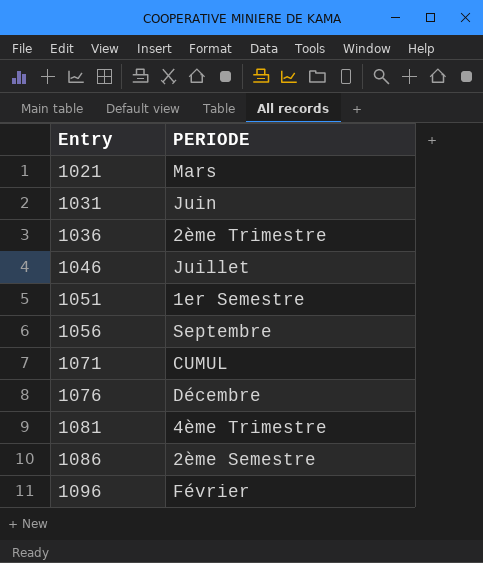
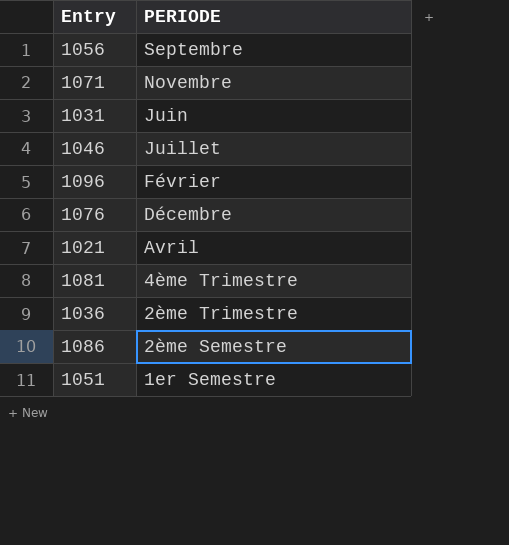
row order: Entry ascending -> PERIODE descending
1071 | PERIODE: CUMUL -> Novembre
1021 | PERIODE: Mars -> Avril

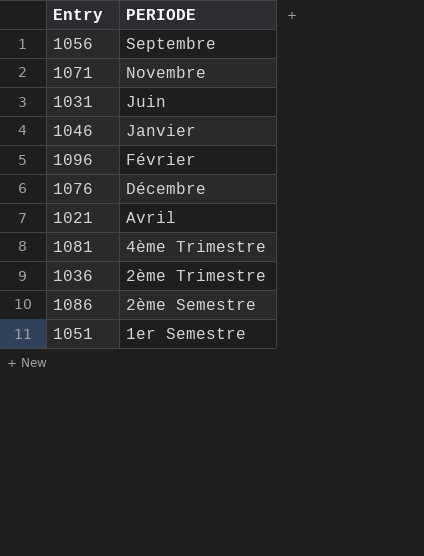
1046 | PERIODE: Juillet -> Janvier

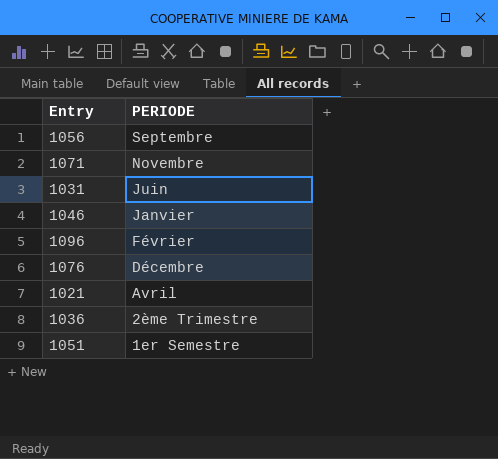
row 1081: 4ème Trimestre -> none
row 1086: 2ème Semestre -> none

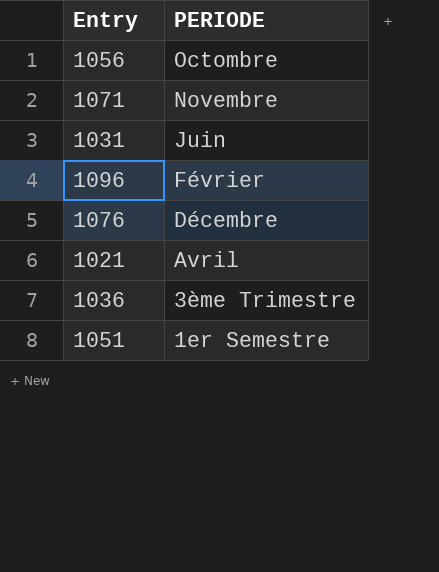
row 1046: Janvier -> none
1056 | PERIODE: Septembre -> Octombre
1036 | PERIODE: 2ème Trimestre -> 3ème Trimestre

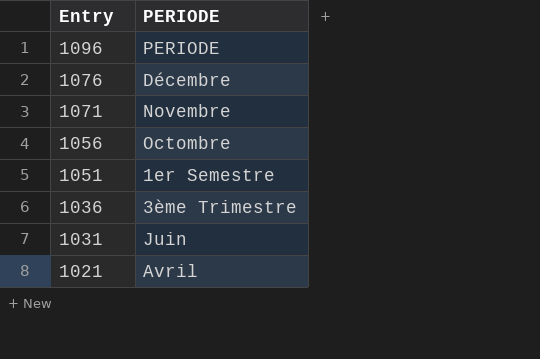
row order: PERIODE descending -> Entry descending
1096 | PERIODE: Février -> PERIODE

